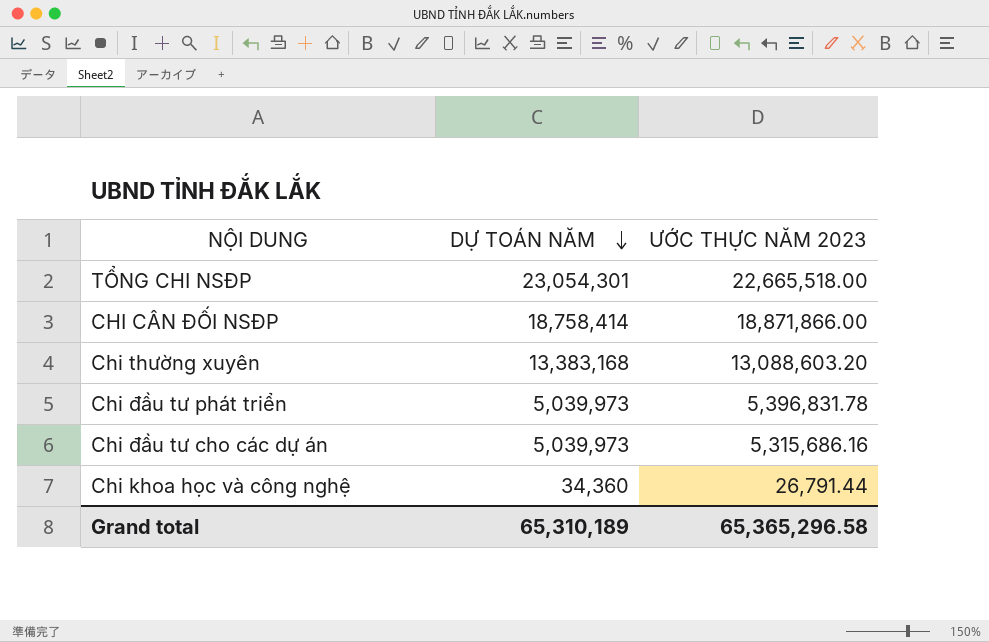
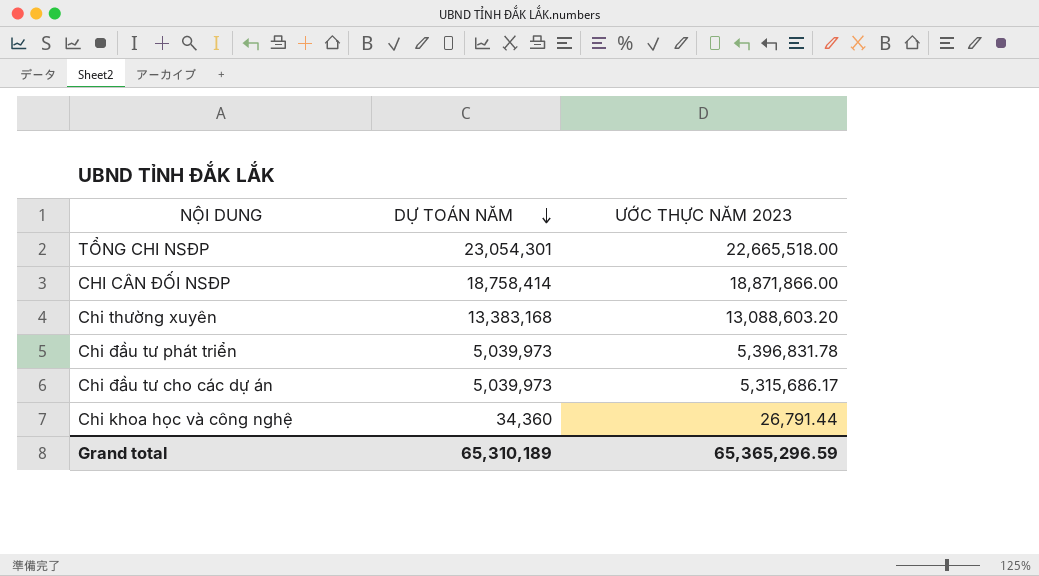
Chi đầu tư cho các dự án | ƯỚC THỰC NĂM 2023: 5,315,686.16 -> 5,315,686.17
Grand total | ƯỚC THỰC NĂM 2023: 65,365,296.58 -> 65,365,296.59

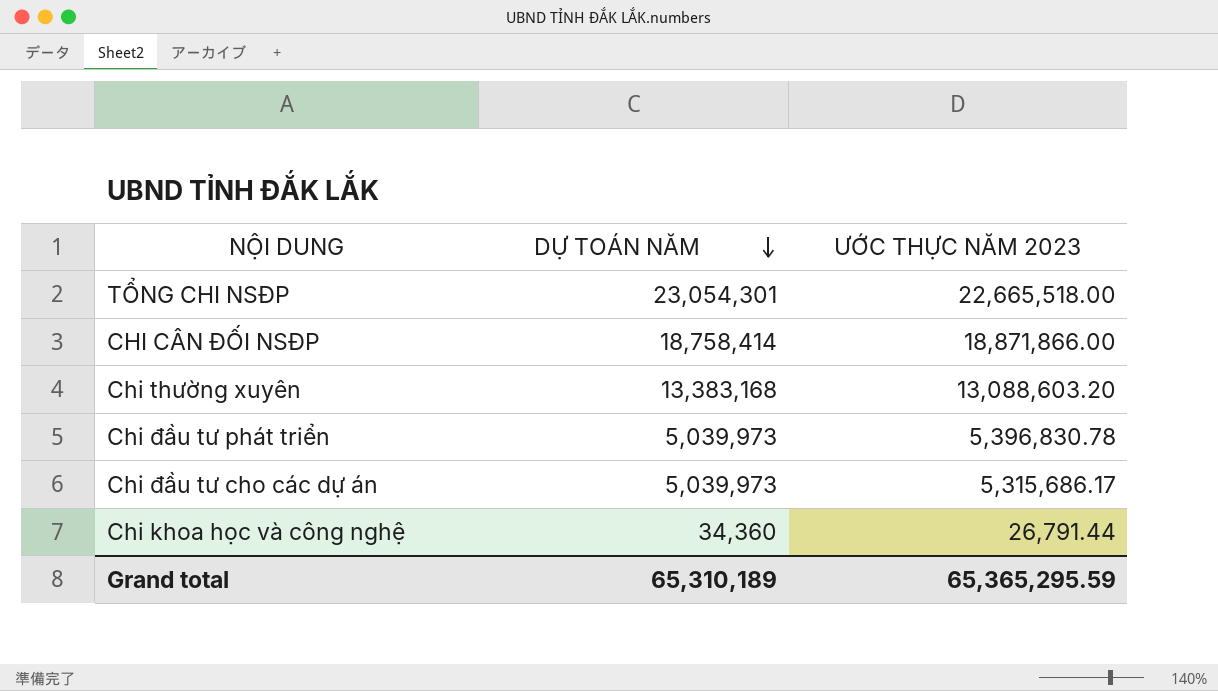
Chi đầu tư phát triển | ƯỚC THỰC NĂM 2023: 5,396,831.78 -> 5,396,830.78
Grand total | ƯỚC THỰC NĂM 2023: 65,365,296.59 -> 65,365,295.59

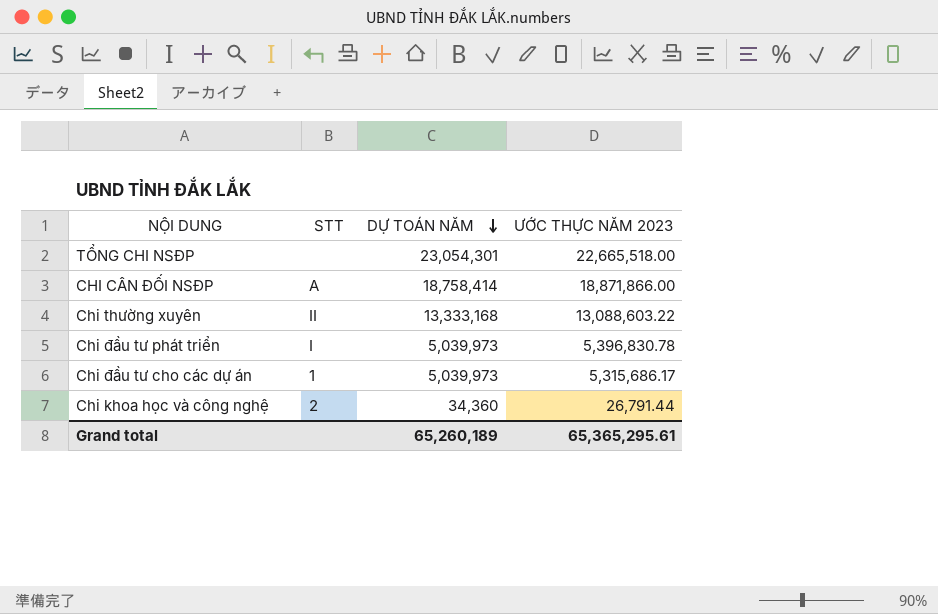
column STT | position: none -> 2
Chi thường xuyên | DỰ TOÁN NĂM: 13,383,168 -> 13,333,168
Chi thường xuyên | ƯỚC THỰC NĂM 2023: 13,088,603.20 -> 13,088,603.22
Grand total | DỰ TOÁN NĂM: 65,310,189 -> 65,260,189
Grand total | ƯỚC THỰC NĂM 2023: 65,365,295.59 -> 65,365,295.61

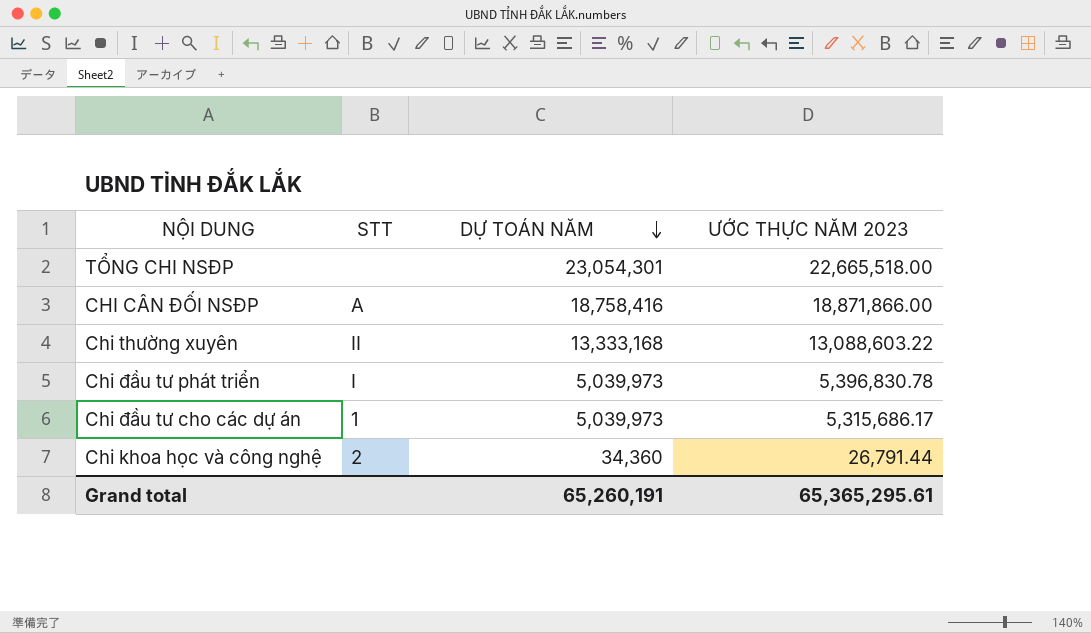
CHI CÂN ĐỐI NSĐP | DỰ TOÁN NĂM: 18,758,414 -> 18,758,416
Grand total | DỰ TOÁN NĂM: 65,260,189 -> 65,260,191

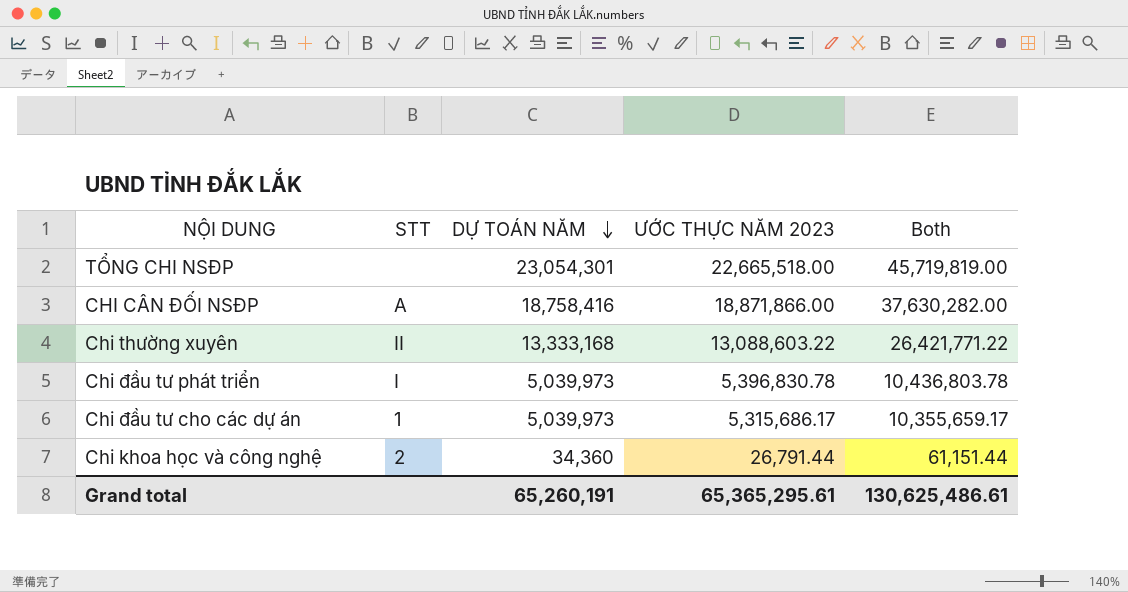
column Both | formula: none -> [DỰ TOÁN NĂM] + [ƯỚC THỰC NĂM 2023]

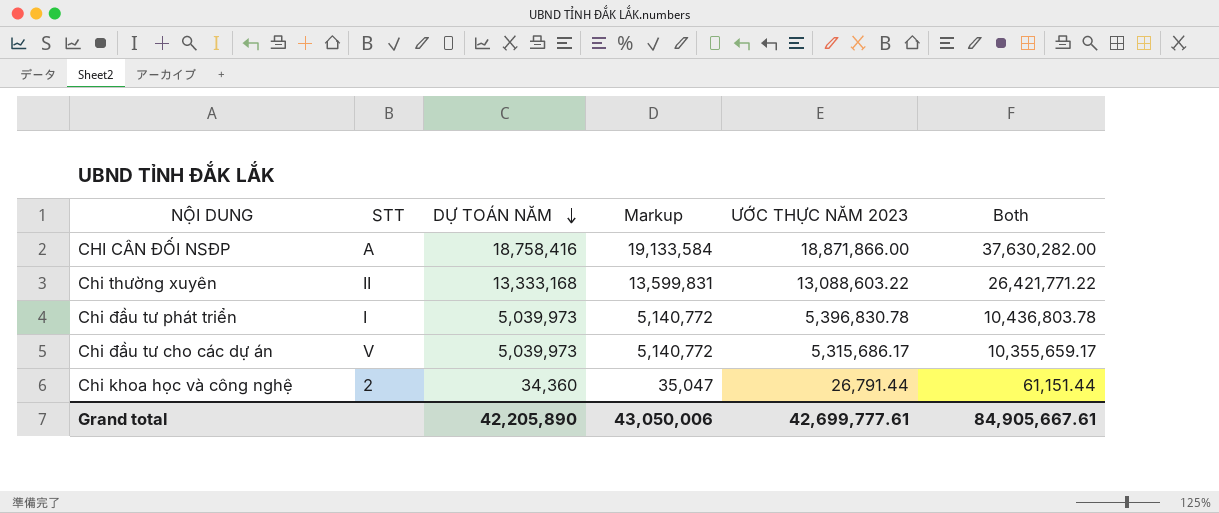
column Markup | formula: none -> [DỰ TOÁN NĂM] * 1.02
row TỔNG CHI NSĐP: none | 23,054,301 | 22,665,518.00 | 45,719,819.00 -> none
Chi đầu tư cho các dự án | STT: 1 -> V
Grand total | DỰ TOÁN NĂM: 65,260,191 -> 42,205,890
Grand total | ƯỚC THỰC NĂM 2023: 65,365,295.61 -> 42,699,777.61
Grand total | Both: 130,625,486.61 -> 84,905,667.61

